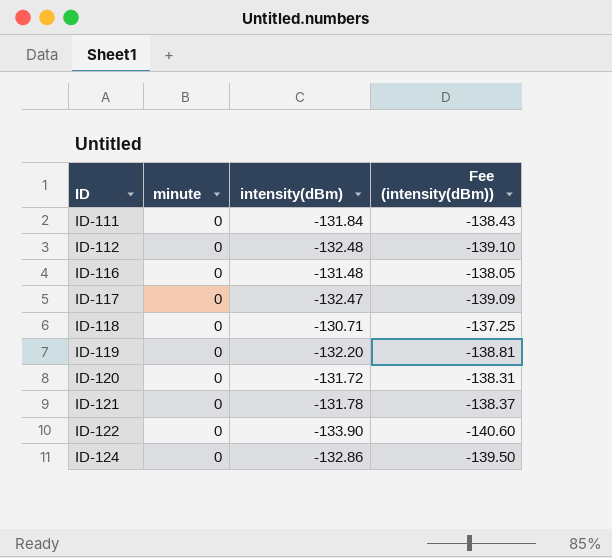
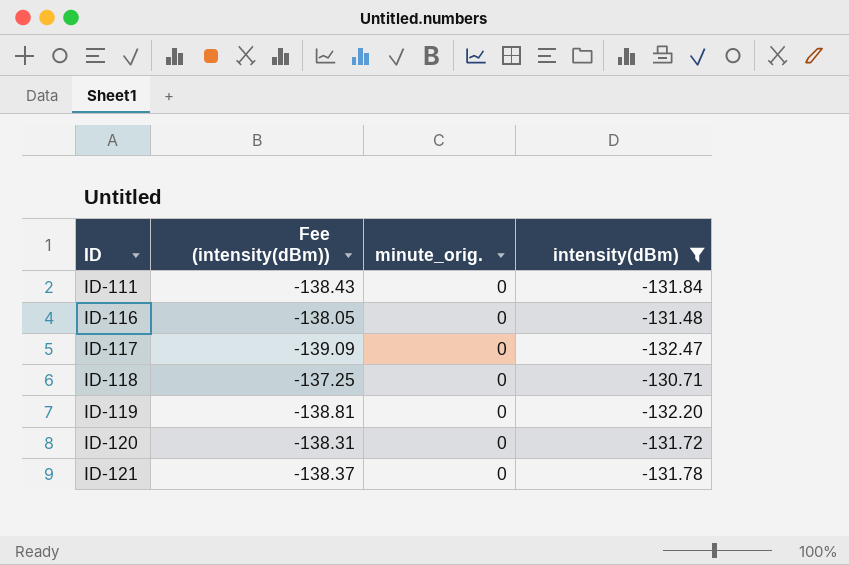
filter: none -> intensity(dBm) >= -132.47
column Fee (intensity(dBm)) | position: 4 -> 2
column name: minute -> minute_orig.

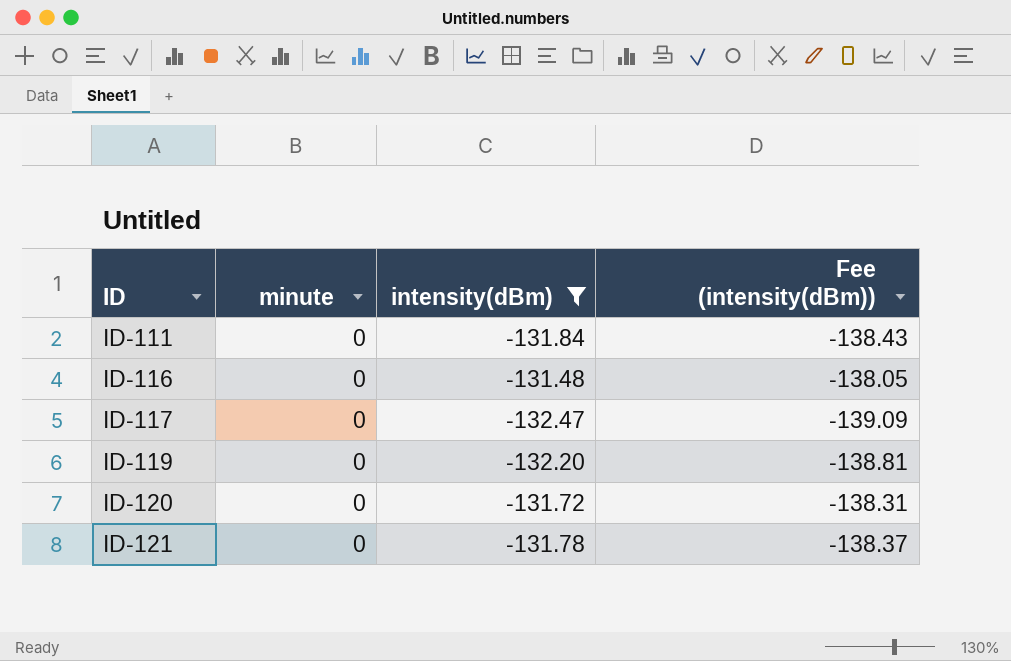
column name: minute_orig. -> minute
column Fee (intensity(dBm)) | position: 2 -> 4
row ID-118: -137.25 | 0 | -130.71 -> none

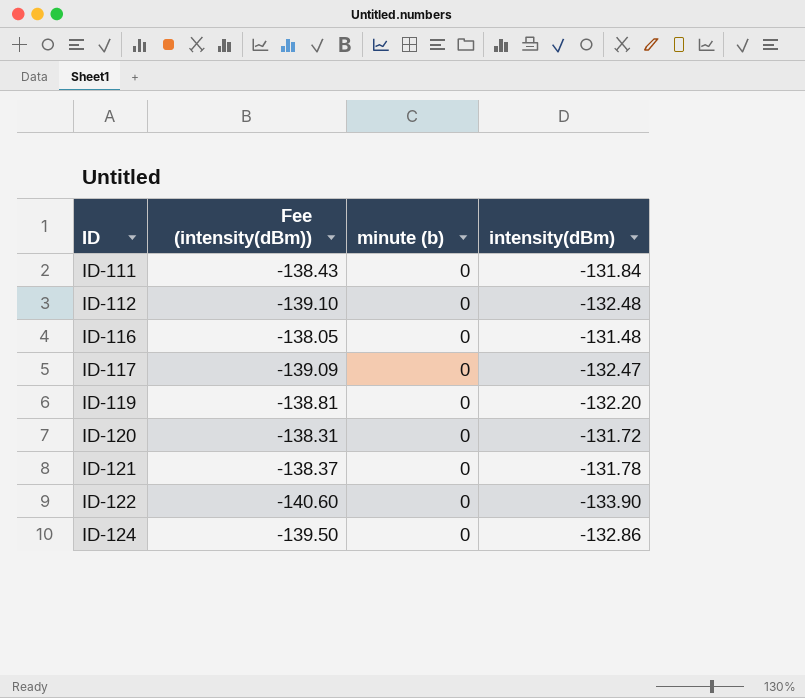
filter: intensity(dBm) >= -132.47 -> none
column Fee (intensity(dBm)) | position: 4 -> 2
column name: minute -> minute (b)

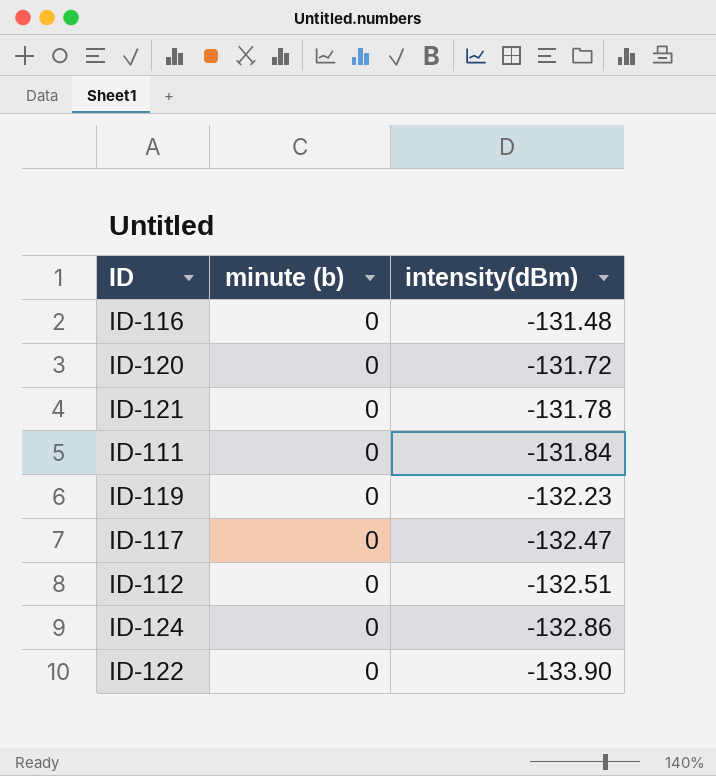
row order: ID ascending -> intensity(dBm) descending
column Fee (intensity(dBm)) | formula: [intensity(dBm)] * 1.05 -> none
ID-119 | intensity(dBm): -132.20 -> -132.23
ID-112 | intensity(dBm): -132.48 -> -132.51

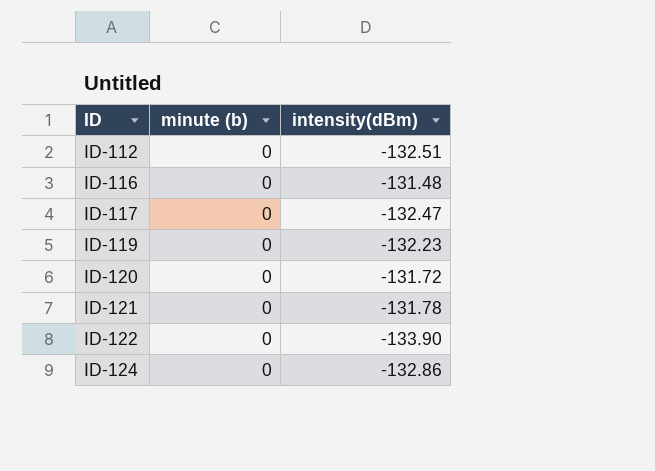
row order: intensity(dBm) descending -> ID ascending
row ID-111: 0 | -131.84 -> none

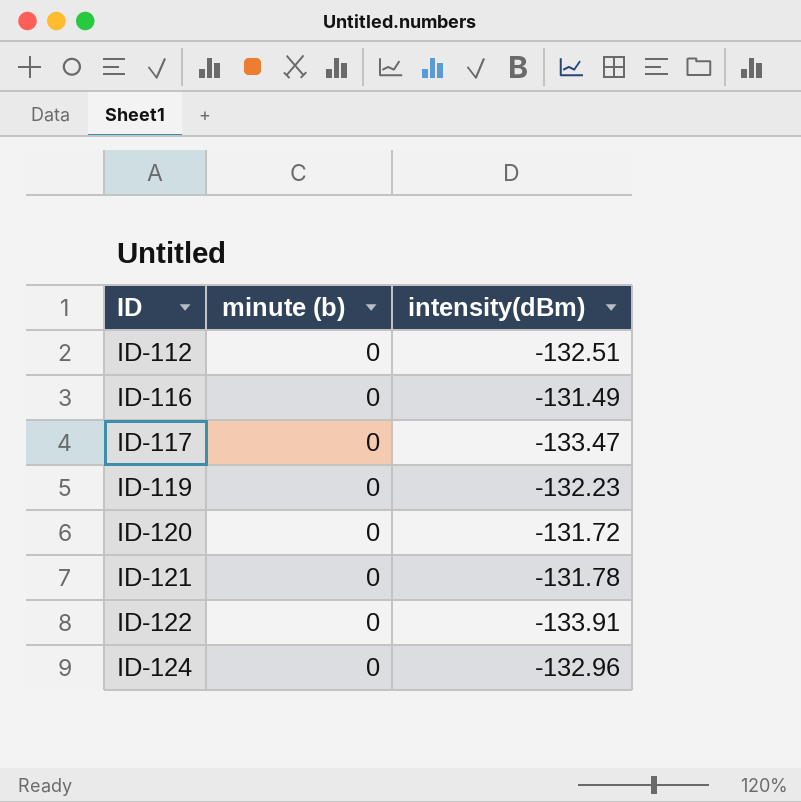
ID-116 | intensity(dBm): -131.48 -> -131.49
ID-117 | intensity(dBm): -132.47 -> -133.47
ID-122 | intensity(dBm): -133.90 -> -133.91
ID-124 | intensity(dBm): -132.86 -> -132.96

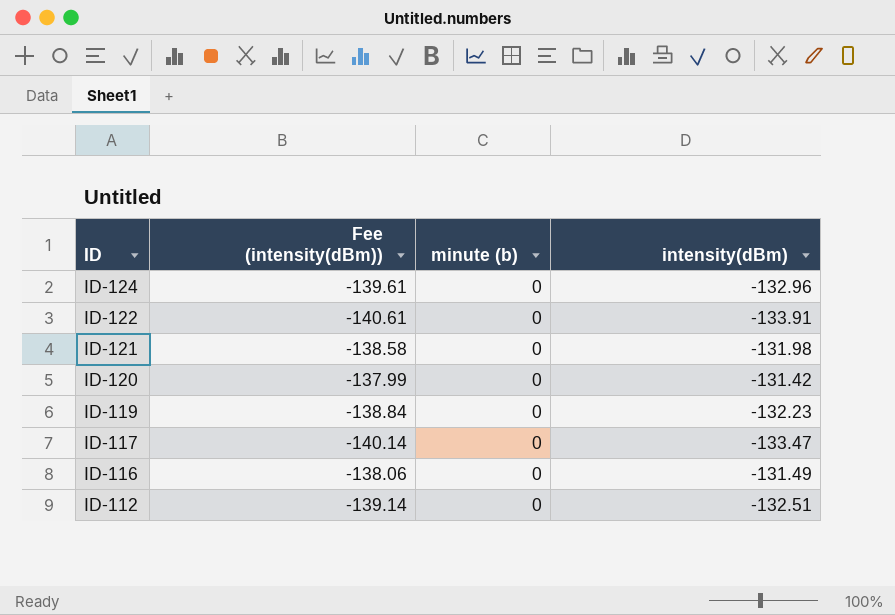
row order: ID ascending -> ID descending
column Fee (intensity(dBm)) | formula: none -> [intensity(dBm)] * 1.05
ID-121 | intensity(dBm): -131.78 -> -131.98
ID-120 | intensity(dBm): -131.72 -> -131.42

